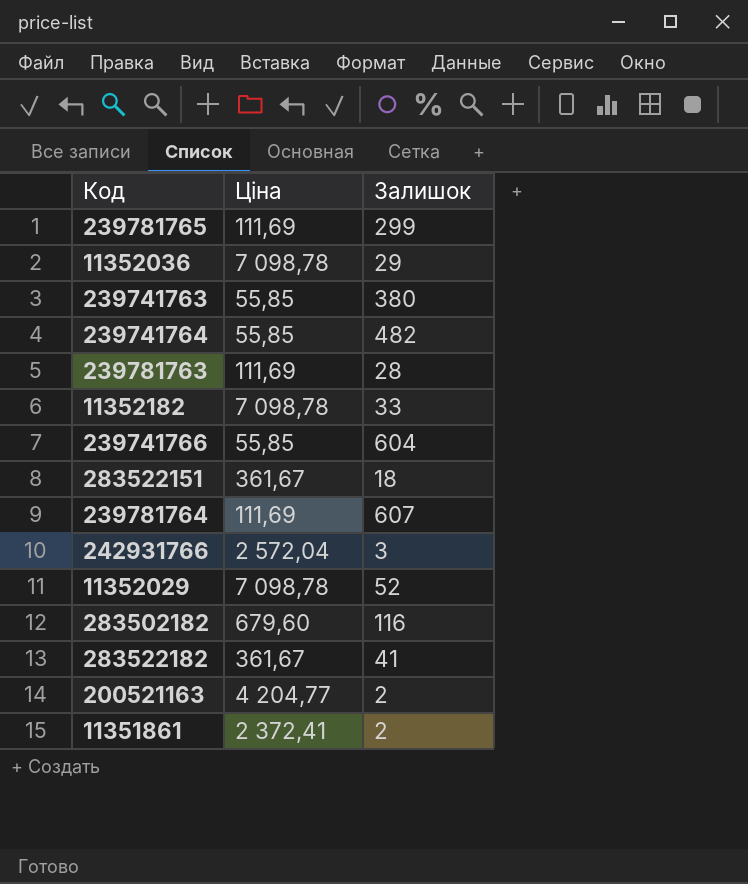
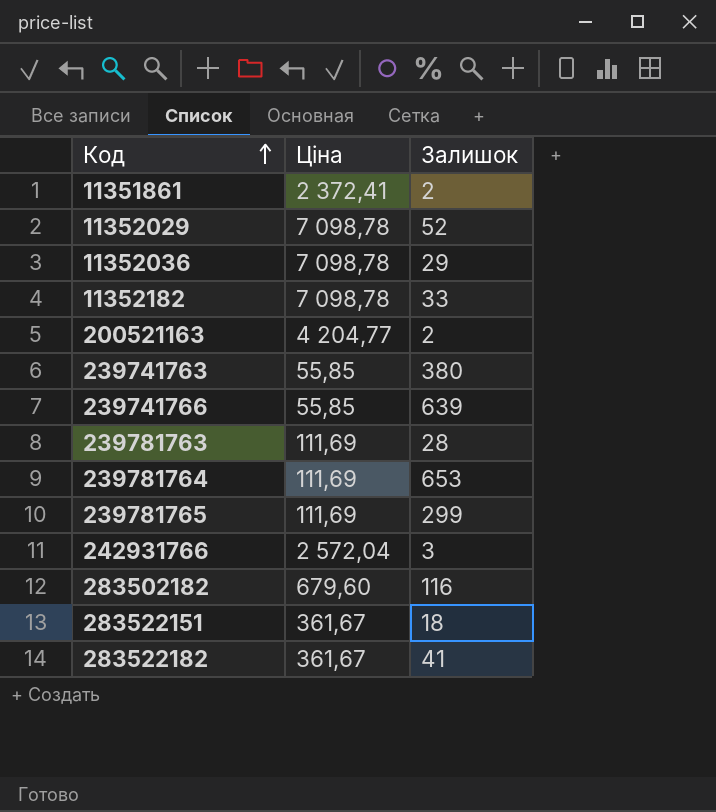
row order: none -> Код ascending
row 239741764: 55,85 | 482 -> none
239741766 | Залишок: 604 -> 639
239781764 | Залишок: 607 -> 653

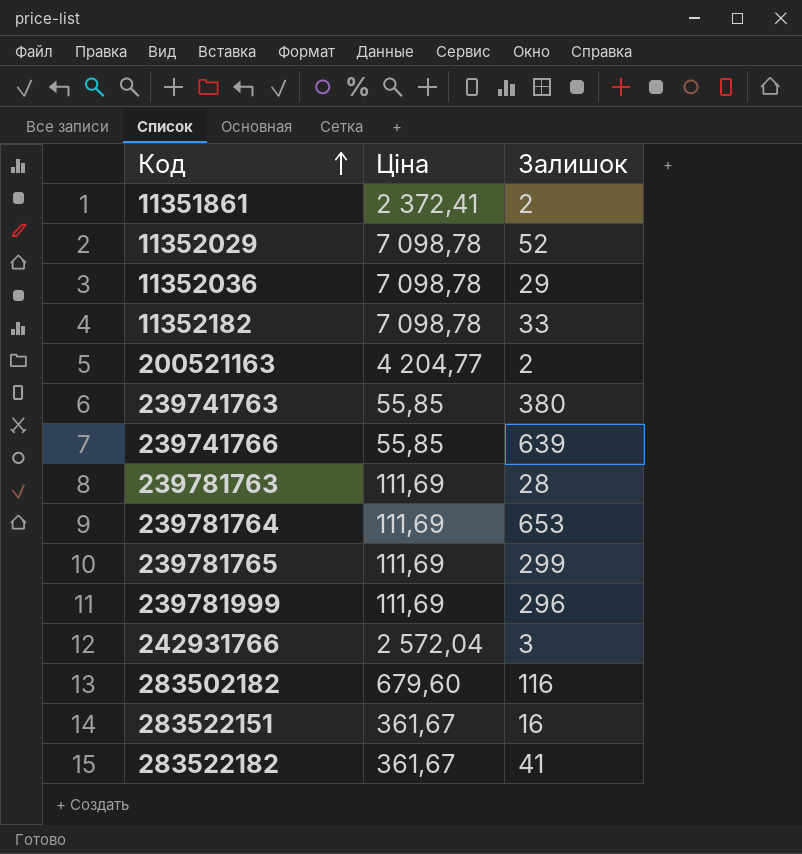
row 239781999: none -> 111,69 | 296
283522151 | Залишок: 18 -> 16

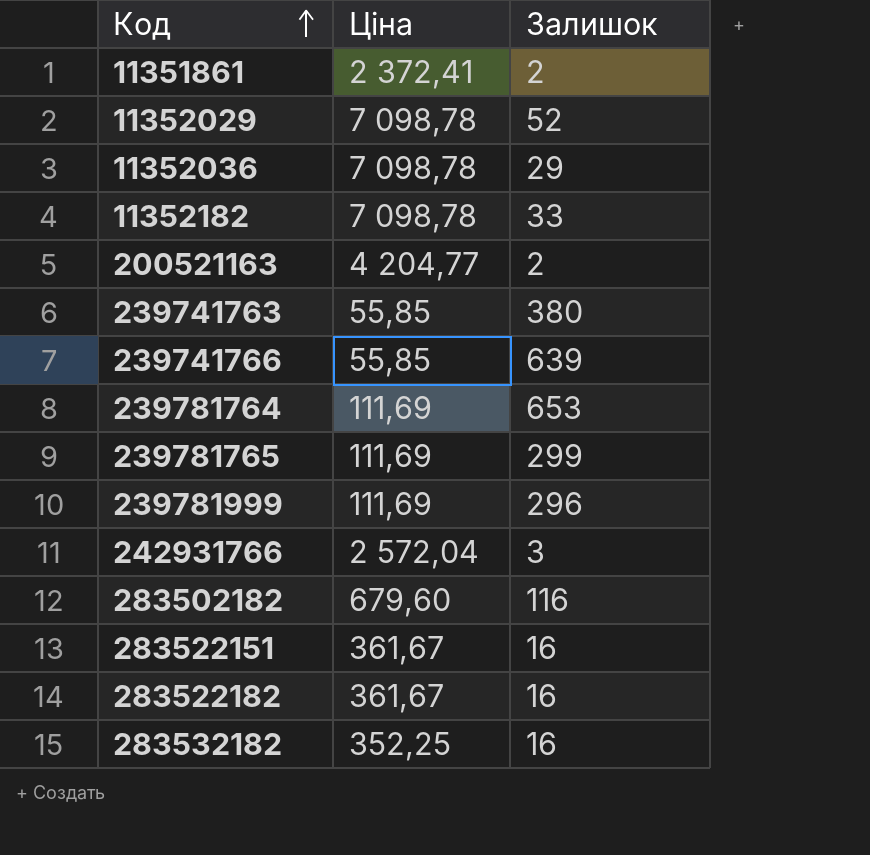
row 239781763: 111,69 | 28 -> none
283522182 | Залишок: 41 -> 16
row 283532182: none -> 352,25 | 16

